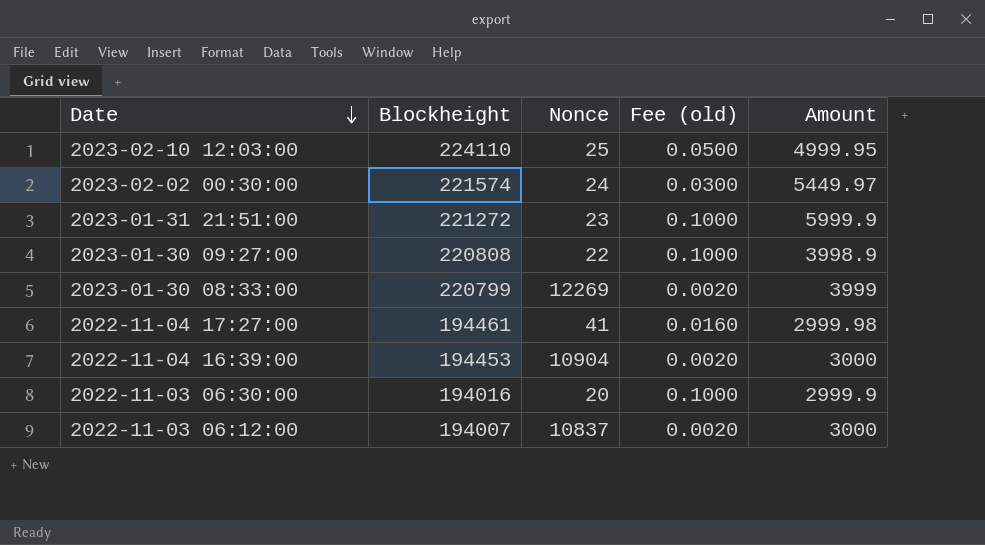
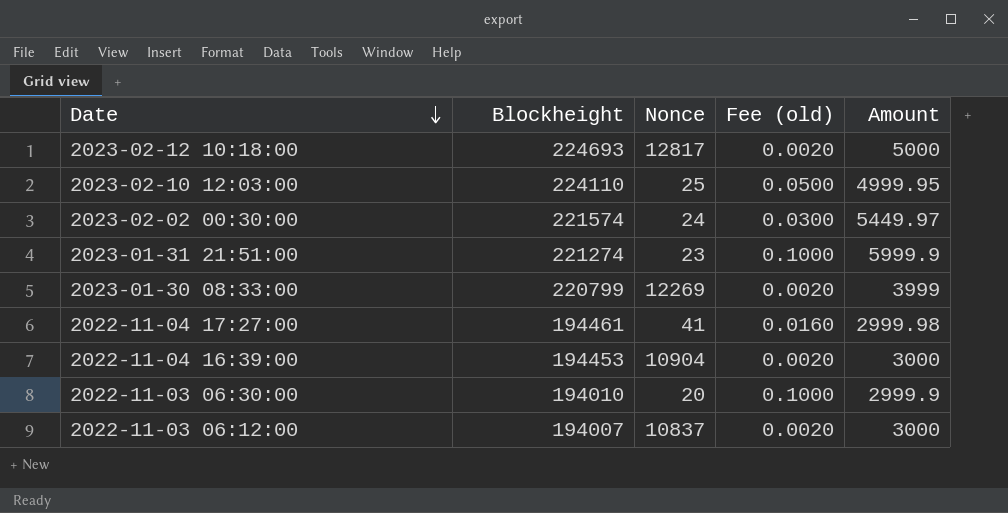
row 2023-01-30 09:27:00: 220808 | 22 | 0.1000 | 3998.9 -> none
row 2023-02-12 10:18:00: none -> 224693 | 12817 | 0.0020 | 5000
2023-01-31 21:51:00 | Blockheight: 221272 -> 221274
2022-11-03 06:30:00 | Blockheight: 194016 -> 194010

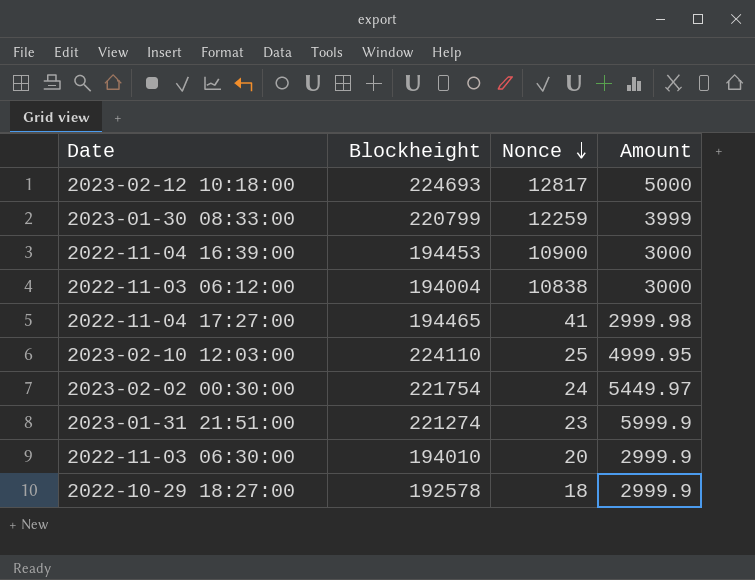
row order: Date descending -> Nonce descending
column Fee (old) | position: 4 -> none
2023-01-30 08:33:00 | Nonce: 12269 -> 12259
2022-11-04 16:39:00 | Nonce: 10904 -> 10900
2022-11-03 06:12:00 | Blockheight: 194007 -> 194004
2022-11-03 06:12:00 | Nonce: 10837 -> 10838
2022-11-04 17:27:00 | Blockheight: 194461 -> 194465
2023-02-02 00:30:00 | Blockheight: 221574 -> 221754
row 2022-10-29 18:27:00: none -> 192578 | 18 | 2999.9

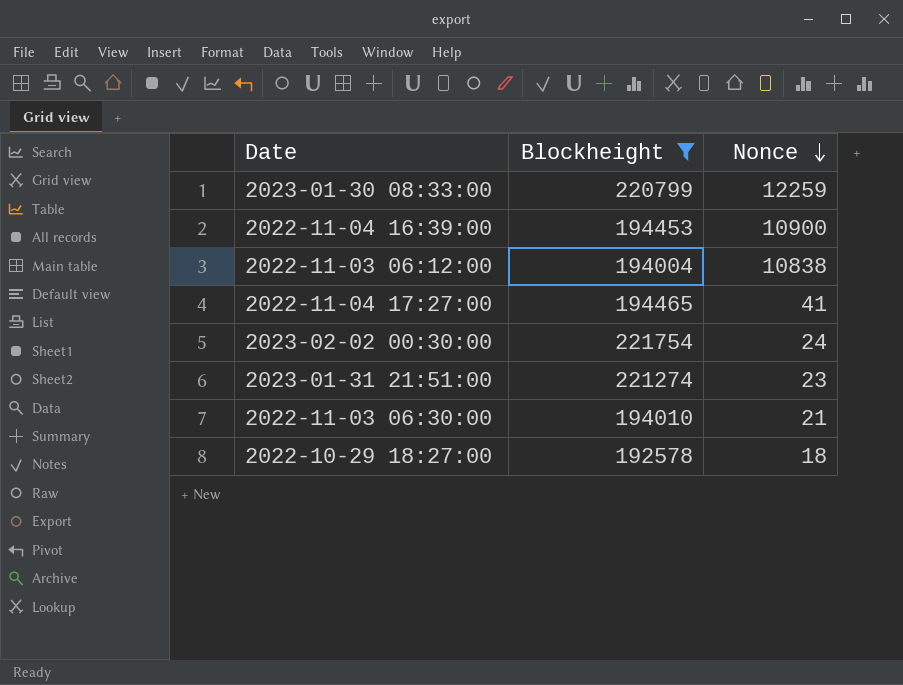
filter: none -> Blockheight <= 221754
column Amount | position: 4 -> none
2022-11-03 06:30:00 | Nonce: 20 -> 21

